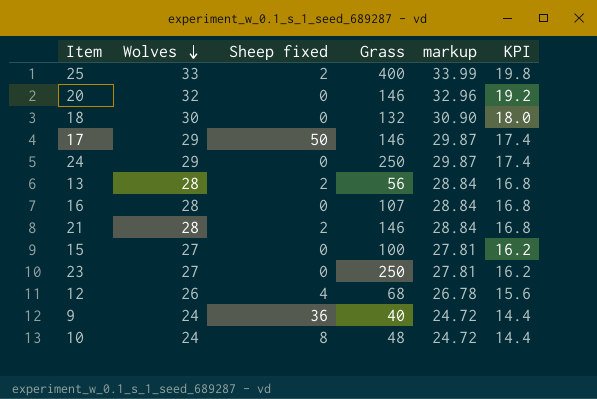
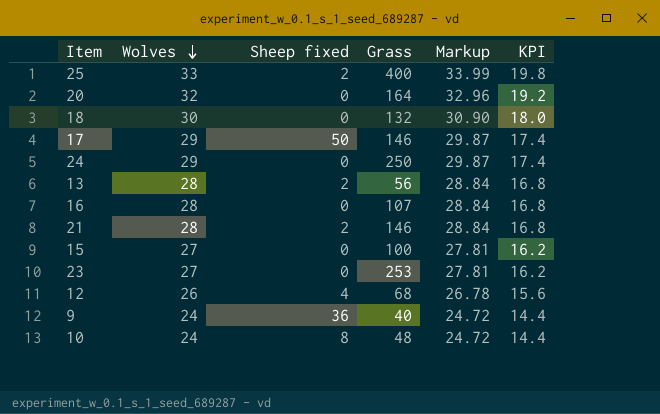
column name: markup -> Markup
20 | Grass: 146 -> 164
23 | Grass: 250 -> 253

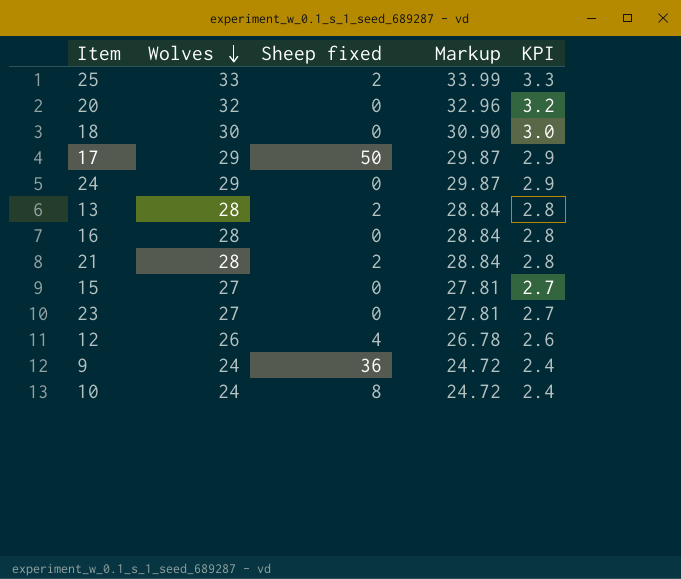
column Grass | position: 4 -> none
column KPI | formula: [Wolves] * 0.6 -> [Wolves] * 0.1

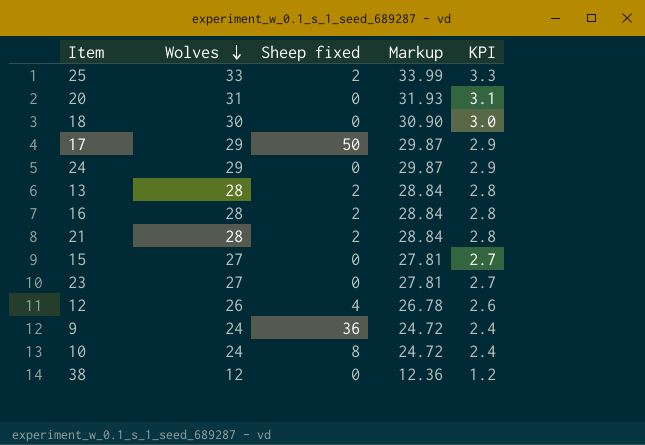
20 | Wolves: 32 -> 31
20 | Markup: 32.96 -> 31.93
20 | KPI: 3.2 -> 3.1
16 | Sheep fixed: 0 -> 2
row 38: none -> 12 | 0 | 12.36 | 1.2

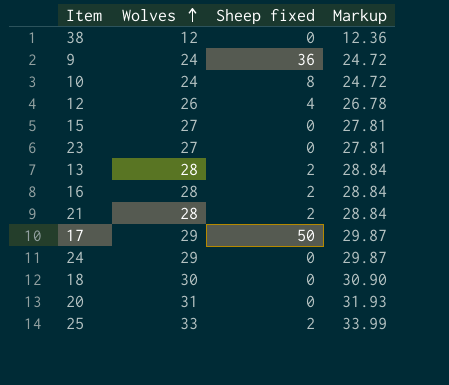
row order: Wolves descending -> Wolves ascending
column KPI | formula: [Wolves] * 0.1 -> none

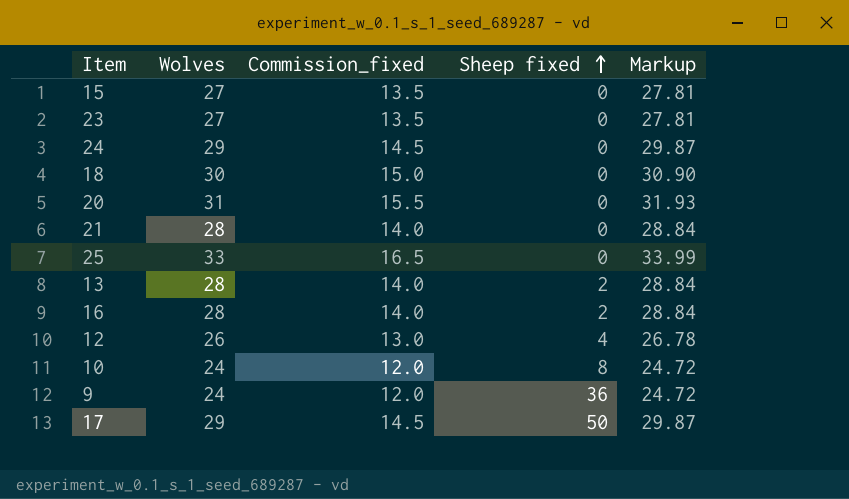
row order: Wolves ascending -> Sheep fixed ascending
column Commission_fixed | formula: none -> [Wolves] * 0.5
row 38: 12 | 0 | 12.36 -> none
21 | Sheep fixed: 2 -> 0
25 | Sheep fixed: 2 -> 0

